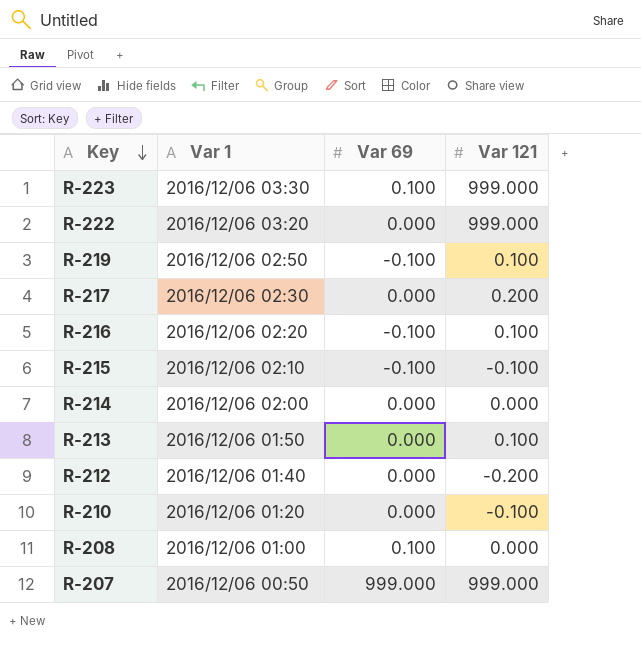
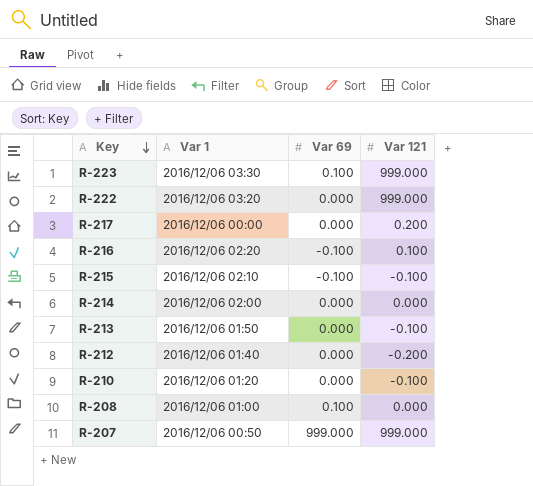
row R-219: 2016/12/06 02:50 | -0.100 | 0.100 -> none
R-217 | Var 1: 2016/12/06 02:30 -> 2016/12/06 00:00
R-213 | Var 121: 0.100 -> -0.100

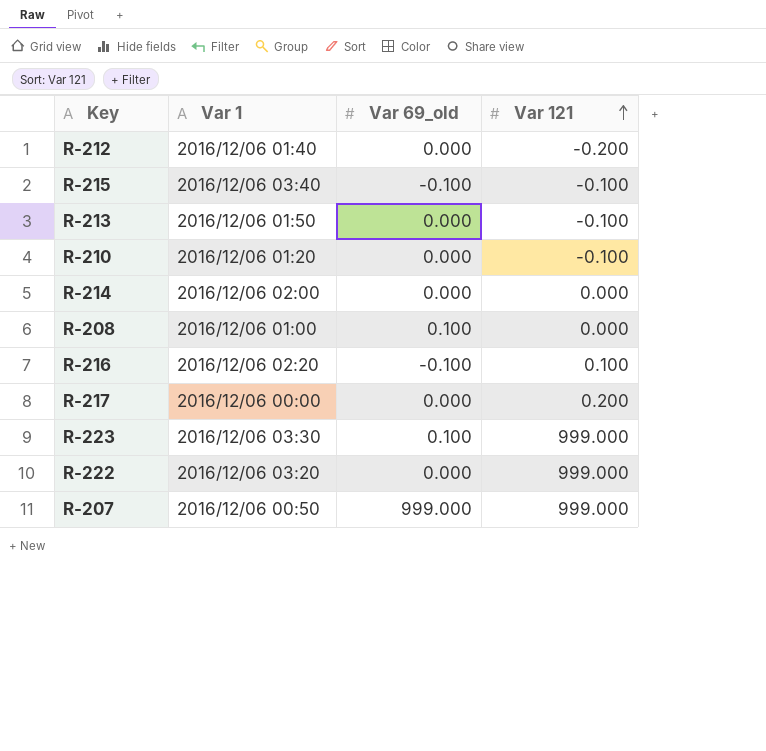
row order: Key descending -> Var 121 ascending
column name: Var 69 -> Var 69_old
R-215 | Var 1: 2016/12/06 02:10 -> 2016/12/06 03:40

